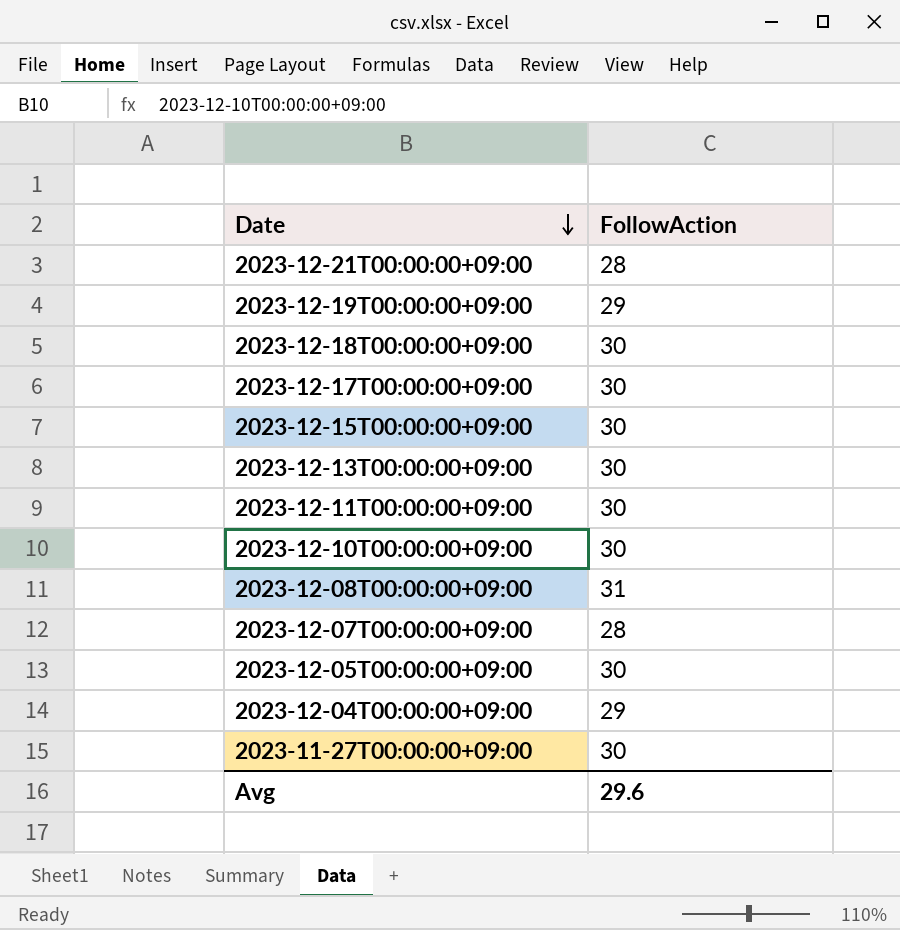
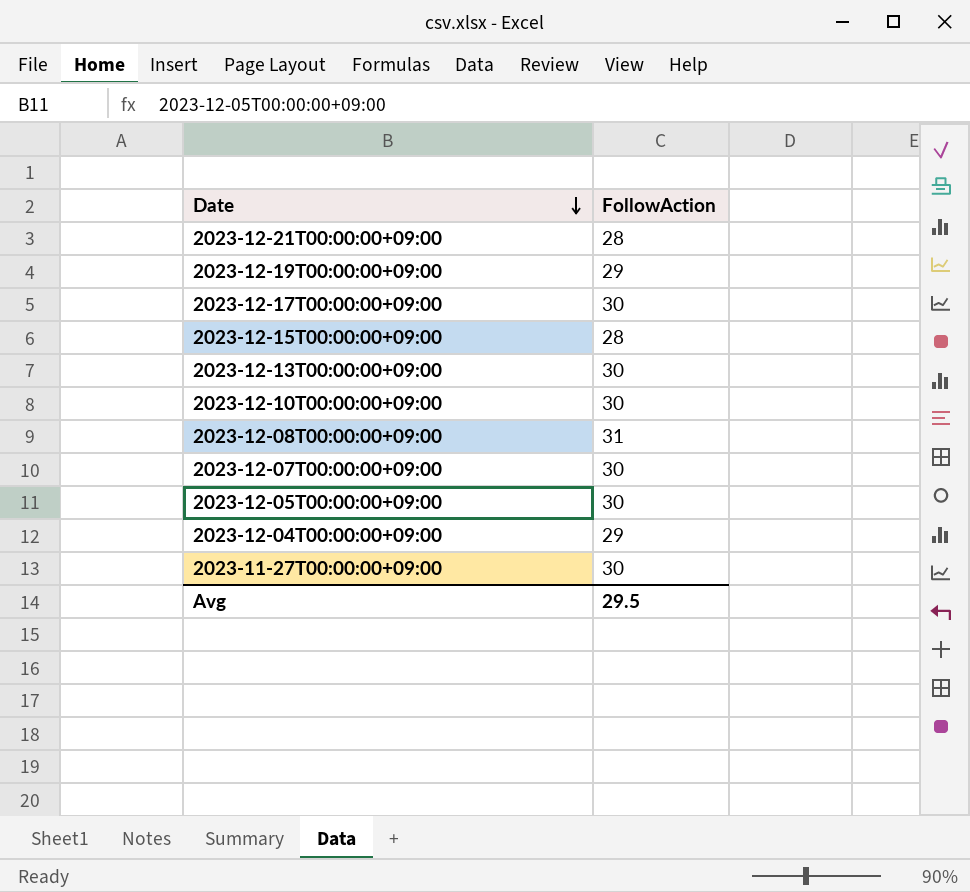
row 2023-12-18T00:00:00+09:00: 30 -> none
row 2023-12-11T00:00:00+09:00: 30 -> none
2023-12-15T00:00:00+09:00 | FollowAction: 30 -> 28
2023-12-07T00:00:00+09:00 | FollowAction: 28 -> 30
Avg | FollowAction: 29.6 -> 29.5

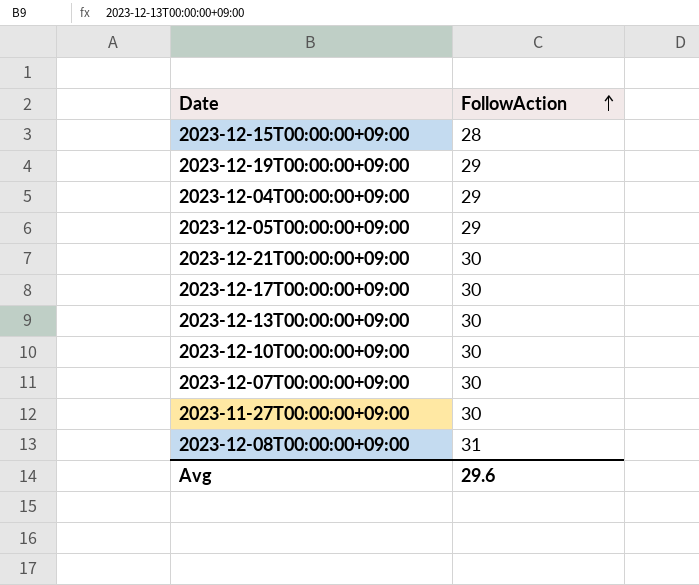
row order: Date descending -> FollowAction ascending
2023-12-05T00:00:00+09:00 | FollowAction: 30 -> 29
2023-12-21T00:00:00+09:00 | FollowAction: 28 -> 30
Avg | FollowAction: 29.5 -> 29.6

